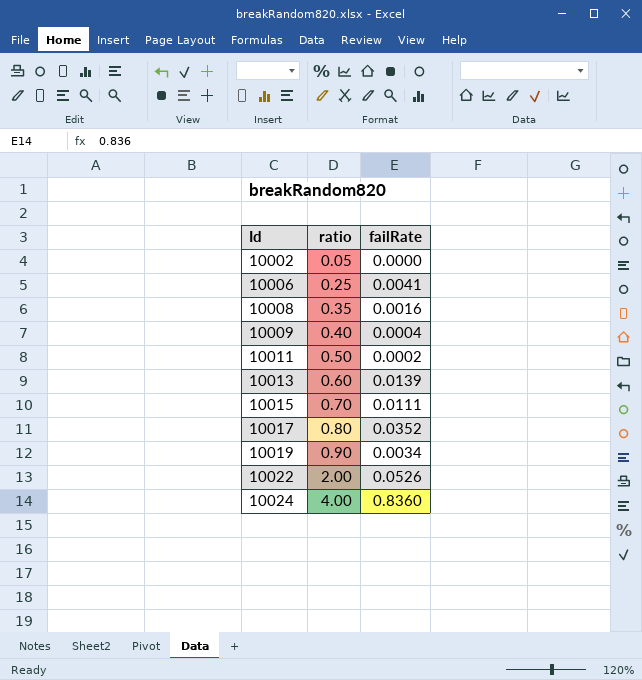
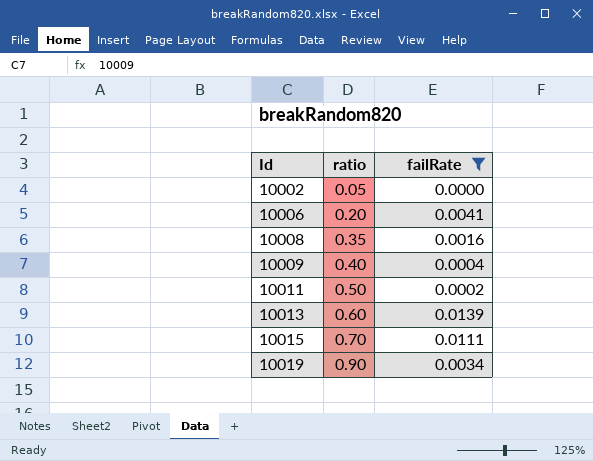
filter: none -> failRate <= 0.0139
10006 | ratio: 0.25 -> 0.20

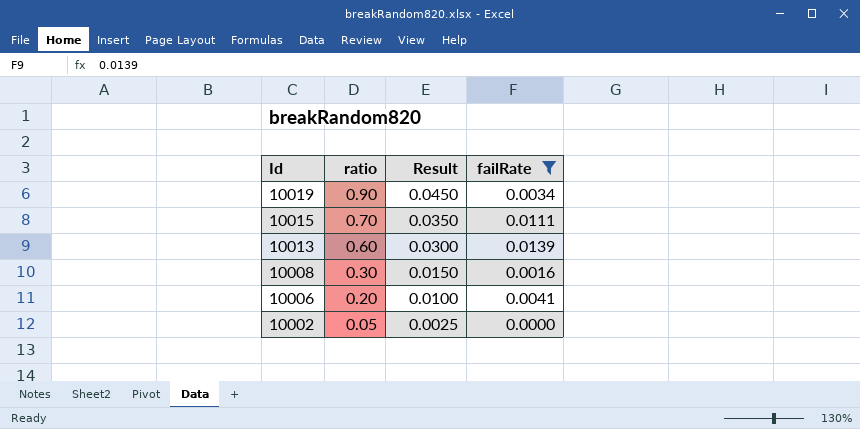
row order: Id ascending -> Id descending
column Result | formula: none -> [ratio] * 0.05
row 10009: 0.40 | 0.0004 -> none
row 10011: 0.50 | 0.0002 -> none
10008 | ratio: 0.35 -> 0.30

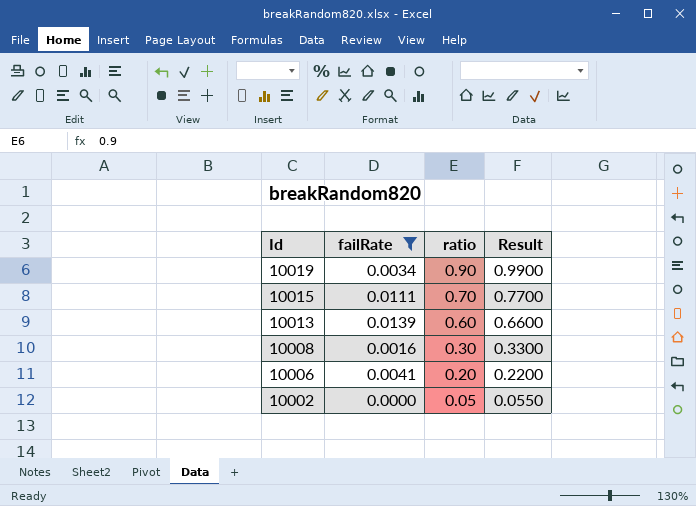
column failRate | position: 4 -> 2
column Result | formula: [ratio] * 0.05 -> [ratio] * 1.1

